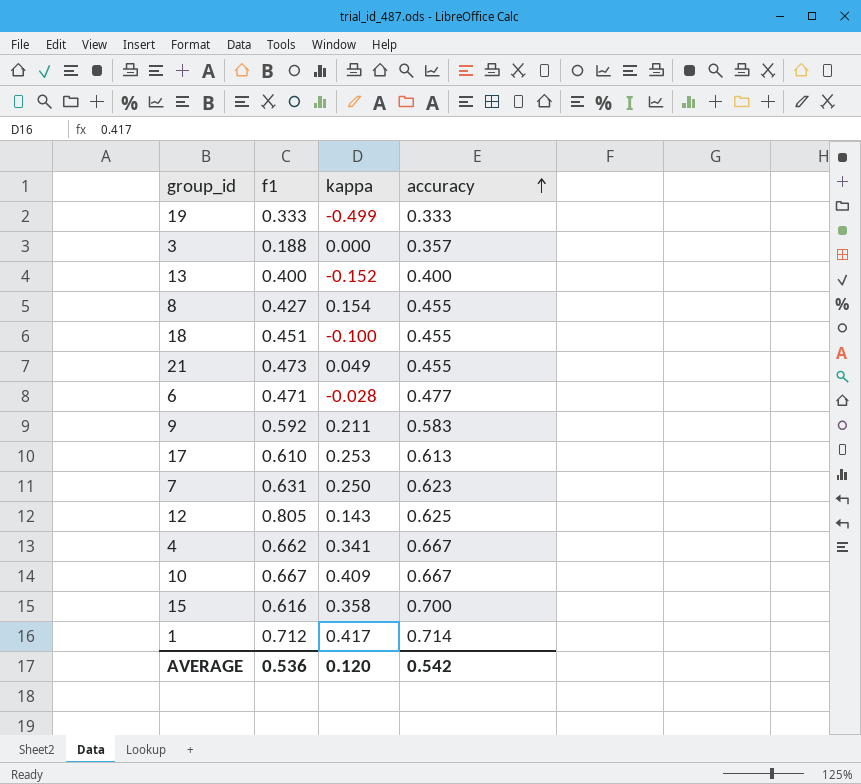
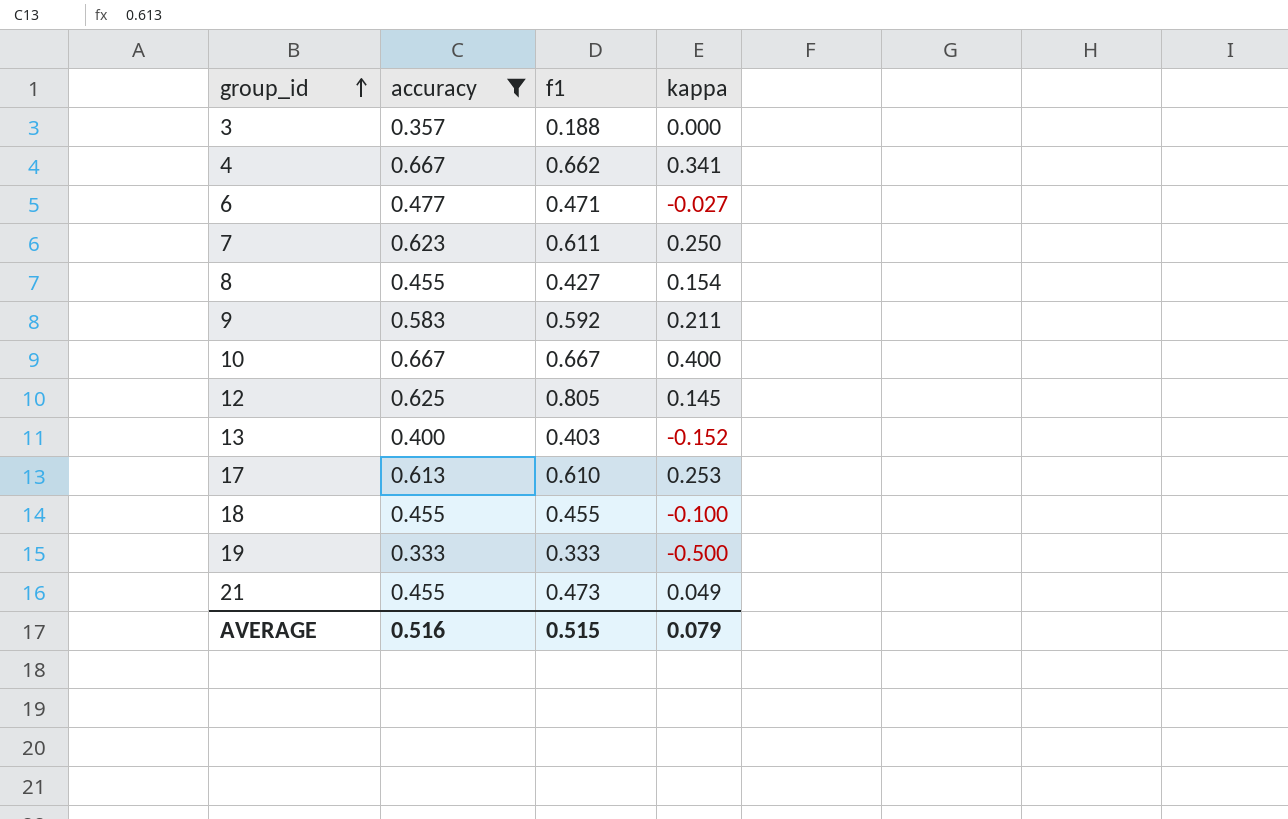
filter: none -> accuracy <= 0.667
row order: accuracy ascending -> group_id ascending
column accuracy | position: 4 -> 2
6 | kappa: -0.028 -> -0.027
7 | f1: 0.631 -> 0.611
10 | kappa: 0.409 -> 0.400
12 | kappa: 0.143 -> 0.145
13 | f1: 0.400 -> 0.403
18 | f1: 0.451 -> 0.455
19 | kappa: -0.499 -> -0.500
AVERAGE | accuracy: 0.542 -> 0.516
AVERAGE | f1: 0.536 -> 0.515
AVERAGE | kappa: 0.120 -> 0.079

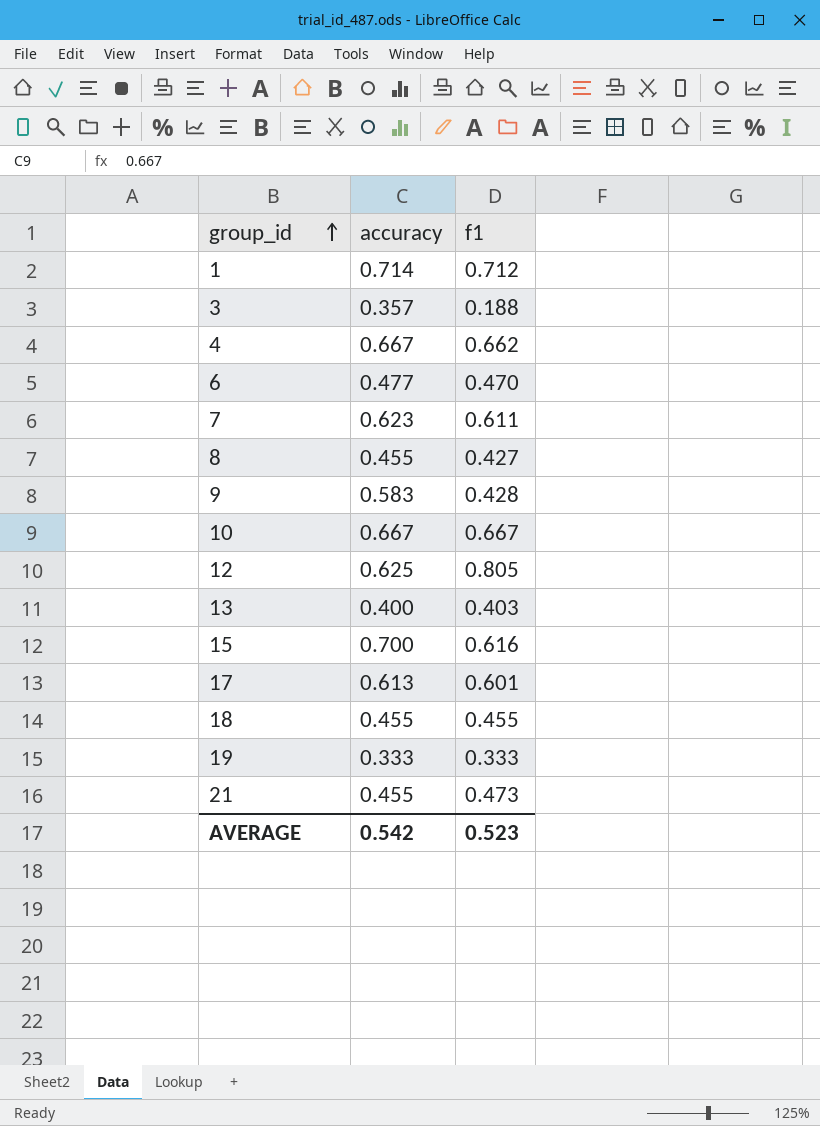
filter: accuracy <= 0.667 -> none
column kappa | position: 4 -> none
6 | f1: 0.471 -> 0.470
9 | f1: 0.592 -> 0.428
17 | f1: 0.610 -> 0.601
AVERAGE | accuracy: 0.516 -> 0.542
AVERAGE | f1: 0.515 -> 0.523

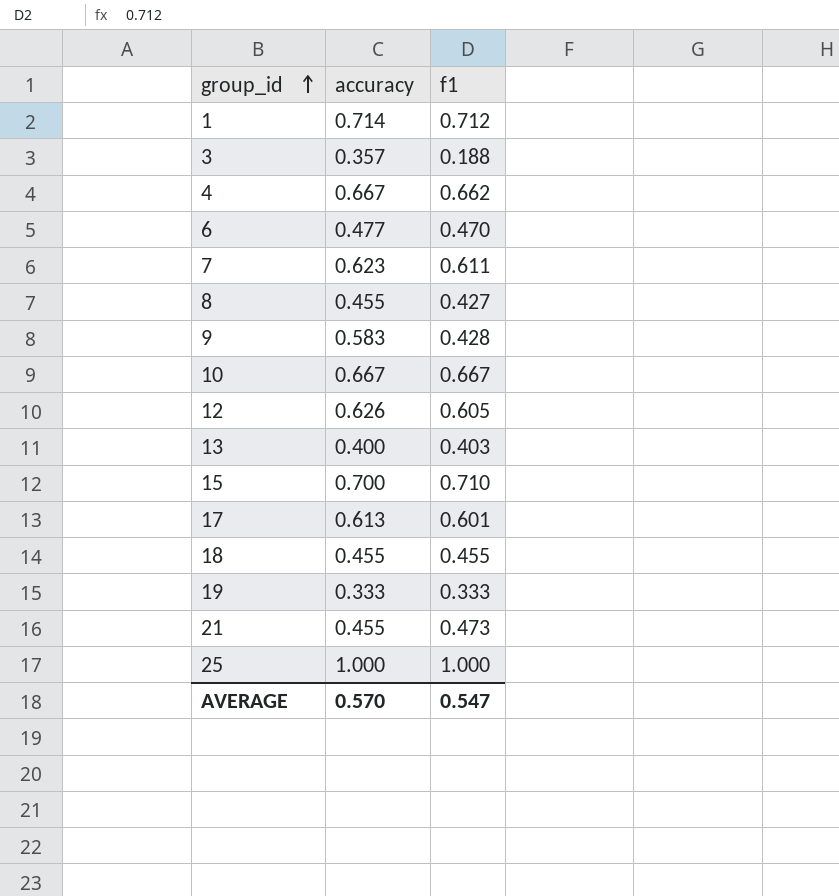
12 | accuracy: 0.625 -> 0.626
12 | f1: 0.805 -> 0.605
15 | f1: 0.616 -> 0.710
row 25: none -> 1.000 | 1.000
AVERAGE | accuracy: 0.542 -> 0.570
AVERAGE | f1: 0.523 -> 0.547

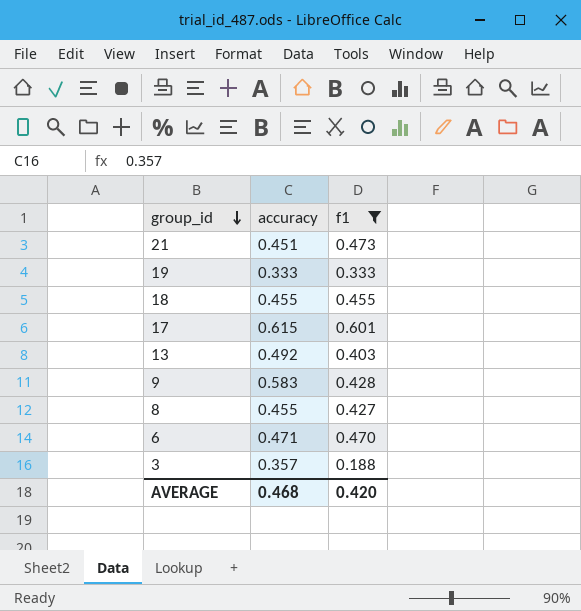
filter: none -> f1 <= 0.601
row order: group_id ascending -> group_id descending
21 | accuracy: 0.455 -> 0.451
17 | accuracy: 0.613 -> 0.615
13 | accuracy: 0.400 -> 0.492
6 | accuracy: 0.477 -> 0.471
AVERAGE | accuracy: 0.570 -> 0.468
AVERAGE | f1: 0.547 -> 0.420

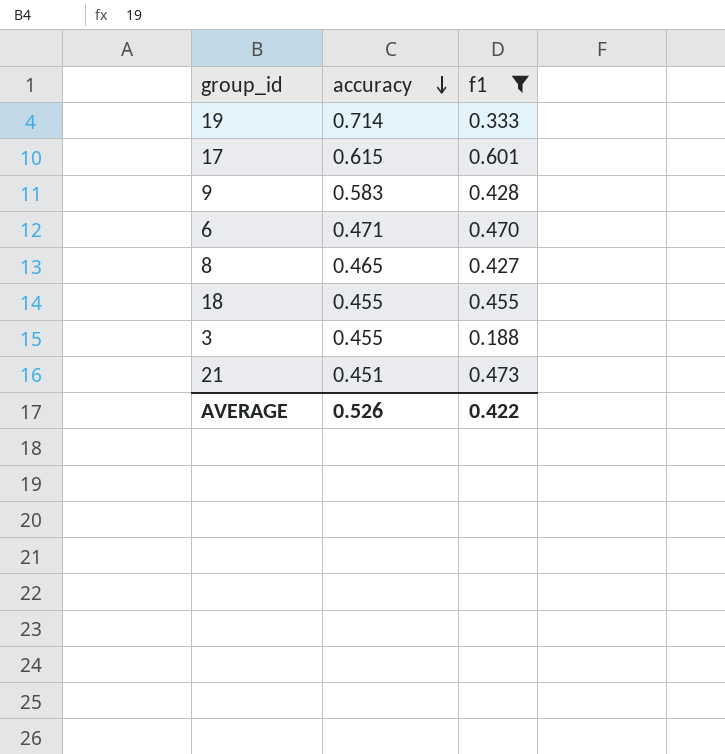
row order: group_id descending -> accuracy descending
row 13: 0.492 | 0.403 -> none
19 | accuracy: 0.333 -> 0.714
8 | accuracy: 0.455 -> 0.465
3 | accuracy: 0.357 -> 0.455
AVERAGE | accuracy: 0.468 -> 0.526
AVERAGE | f1: 0.420 -> 0.422

